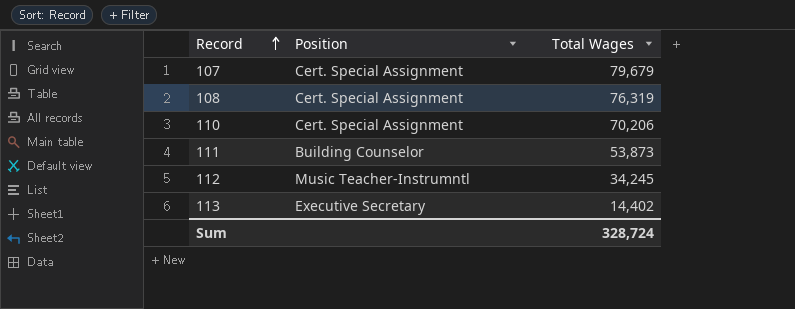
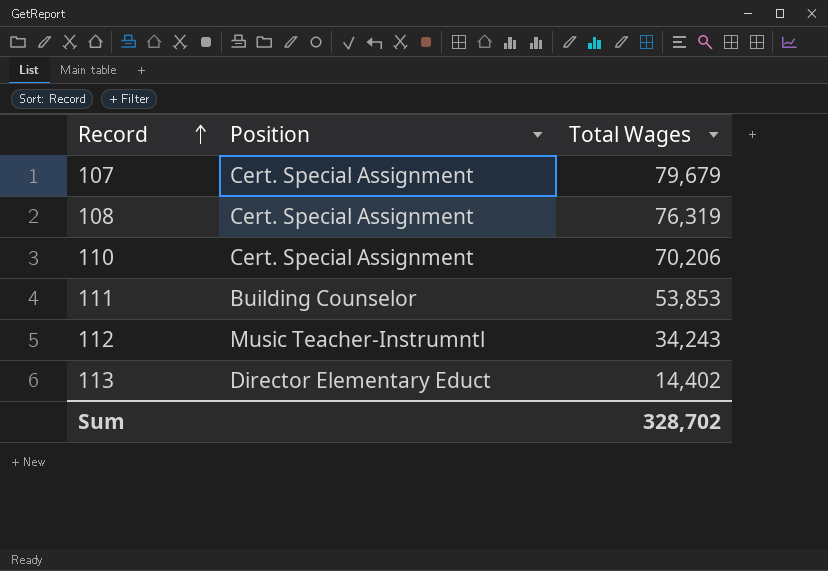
111 | Total Wages: 53,873 -> 53,853
112 | Total Wages: 34,245 -> 34,243
113 | Position: Executive Secretary -> Director Elementary Educt
Sum | Total Wages: 328,724 -> 328,702

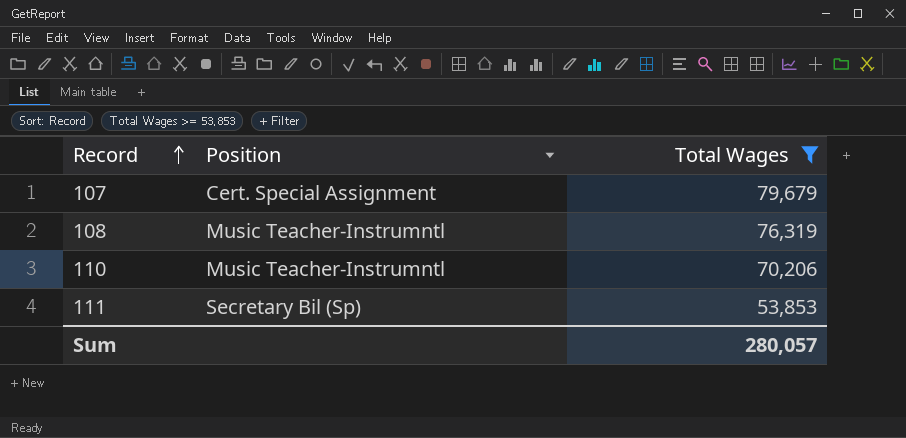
filter: none -> Total Wages >= 53,853
108 | Position: Cert. Special Assignment -> Music Teacher-Instrumntl
110 | Position: Cert. Special Assignment -> Music Teacher-Instrumntl
111 | Position: Building Counselor -> Secretary Bil (Sp)
Sum | Total Wages: 328,702 -> 280,057

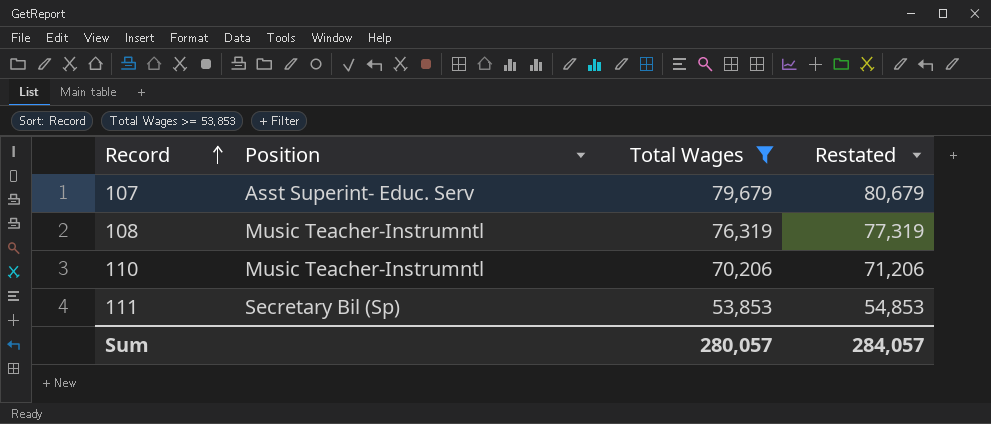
column Restated | formula: none -> [Total Wages] + 1000
107 | Position: Cert. Special Assignment -> Asst Superint- Educ. Serv

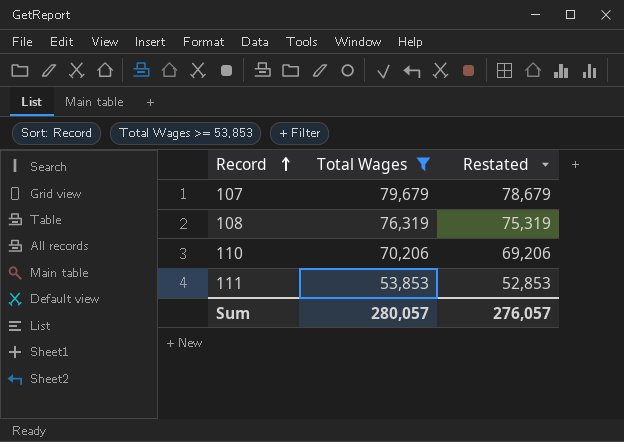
column Position | position: 2 -> none
column Restated | formula: [Total Wages] + 1000 -> [Total Wages] - 1000
Sum | Restated: 284,057 -> 276,057

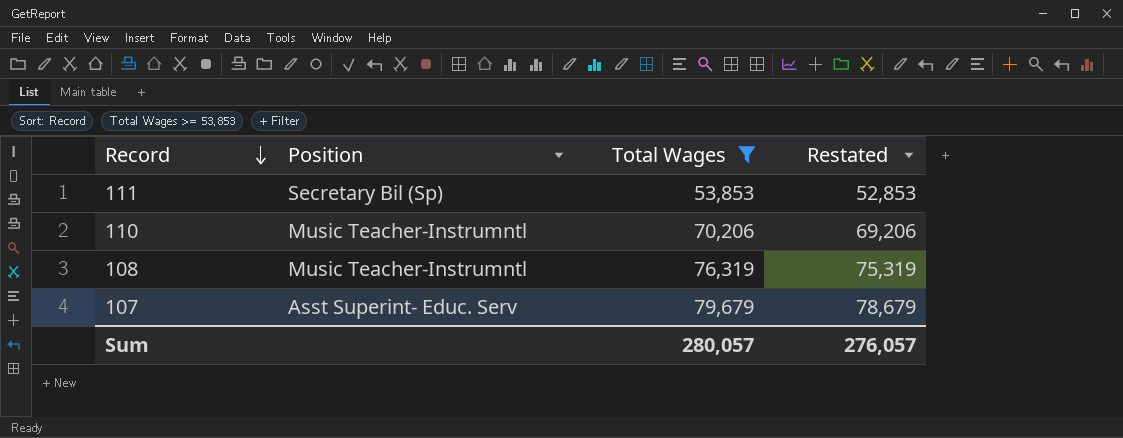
row order: Record ascending -> Record descending
column Position | position: none -> 2

